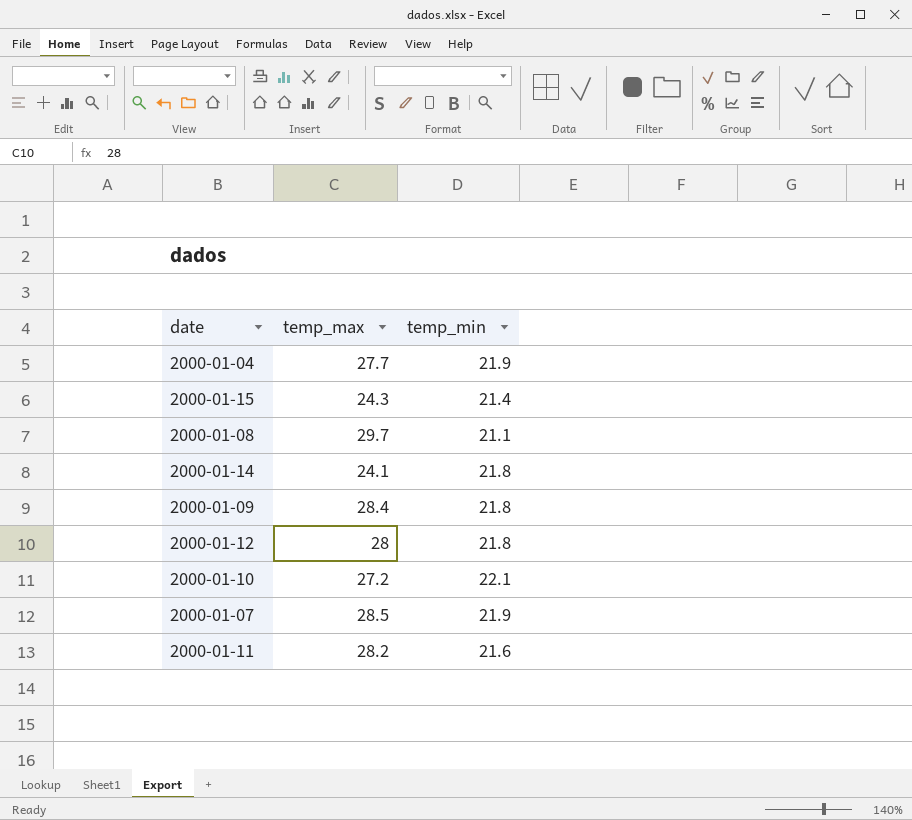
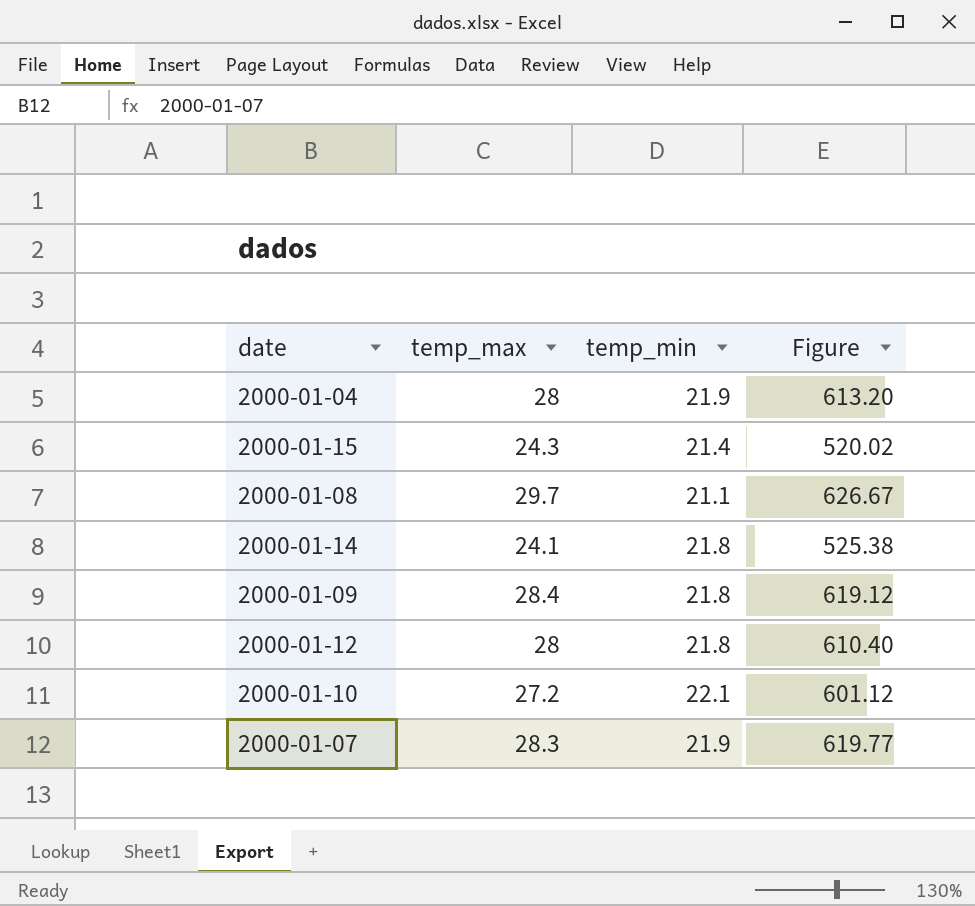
column Figure | formula: none -> [temp_max] * [temp_min]
row 2000-01-11: 28.2 | 21.6 -> none
2000-01-04 | temp_max: 27.7 -> 28
2000-01-07 | temp_max: 28.5 -> 28.3

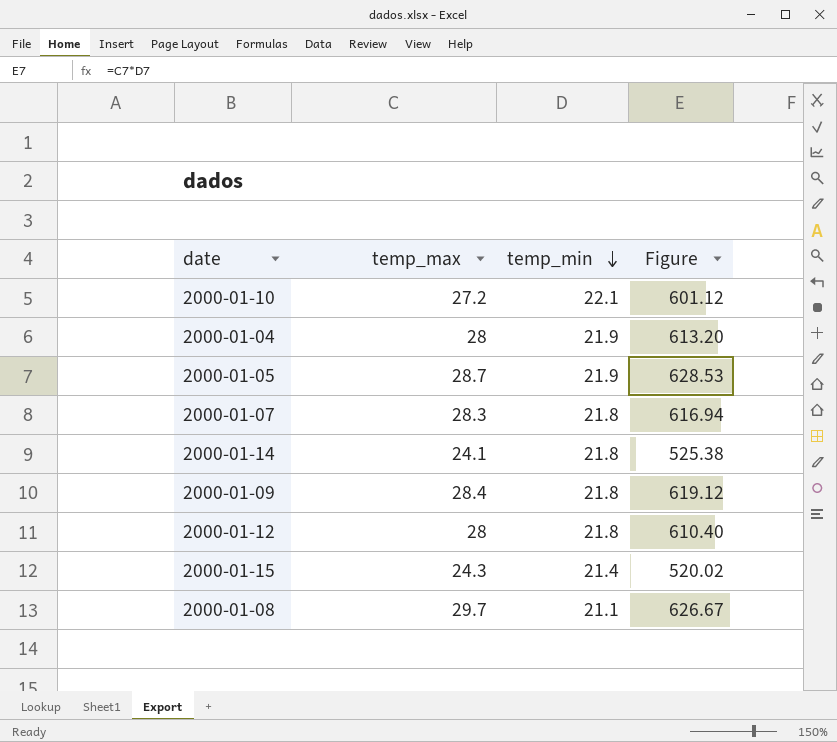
row order: none -> temp_min descending
row 2000-01-05: none -> 28.7 | 21.9 | 628.53
2000-01-07 | temp_min: 21.9 -> 21.8
2000-01-07 | Figure: 619.77 -> 616.94

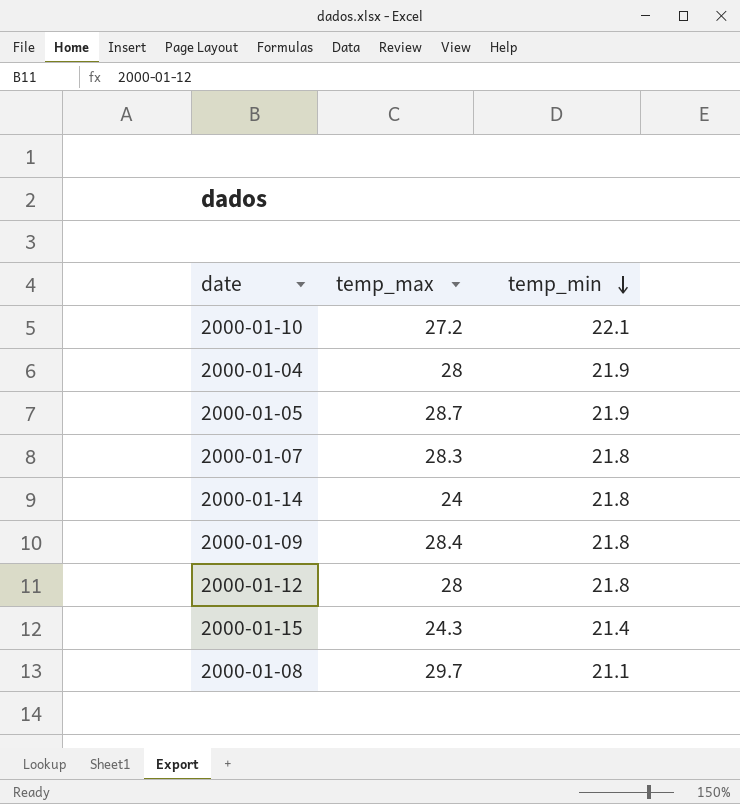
column Figure | formula: [temp_max] * [temp_min] -> none
2000-01-14 | temp_max: 24.1 -> 24

